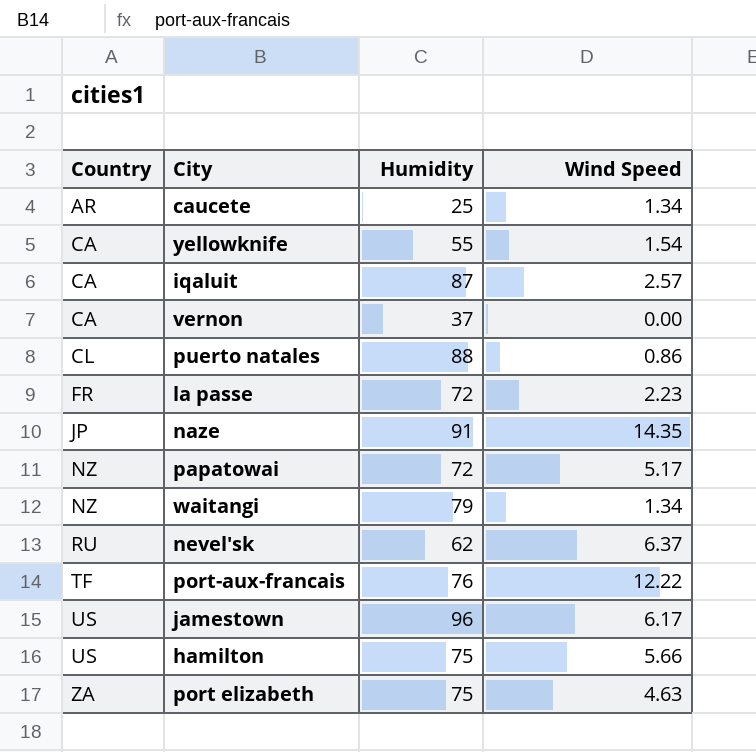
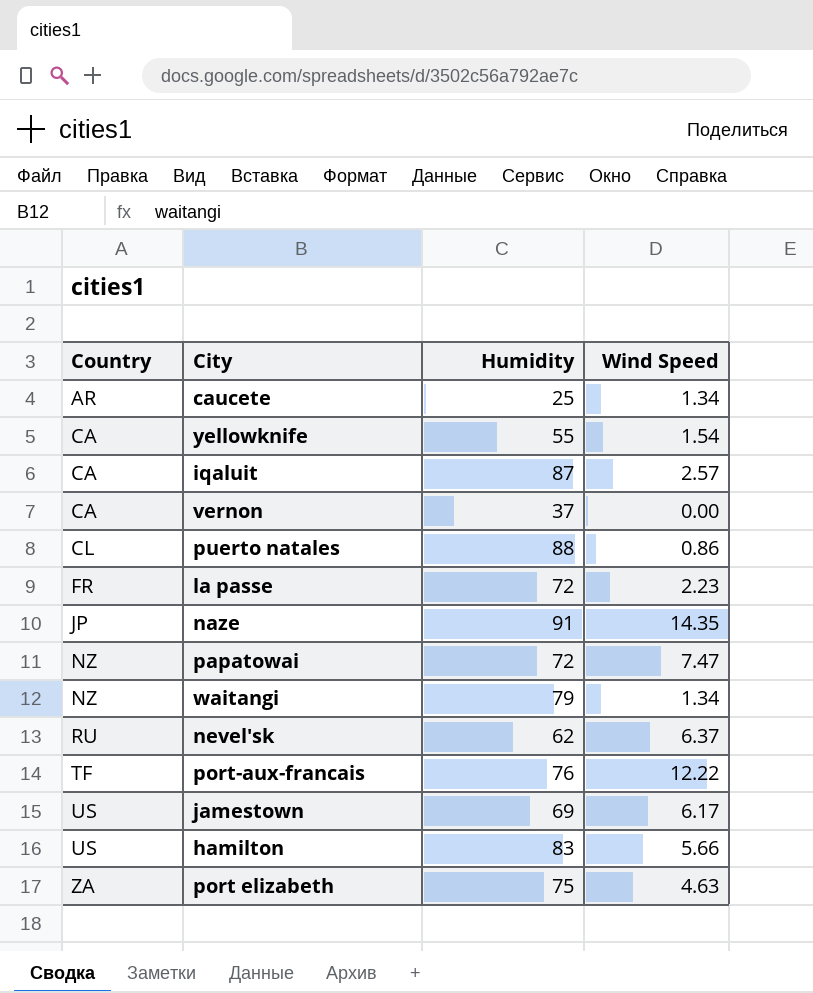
papatowai | Wind Speed: 5.17 -> 7.47
jamestown | Humidity: 96 -> 69
hamilton | Humidity: 75 -> 83

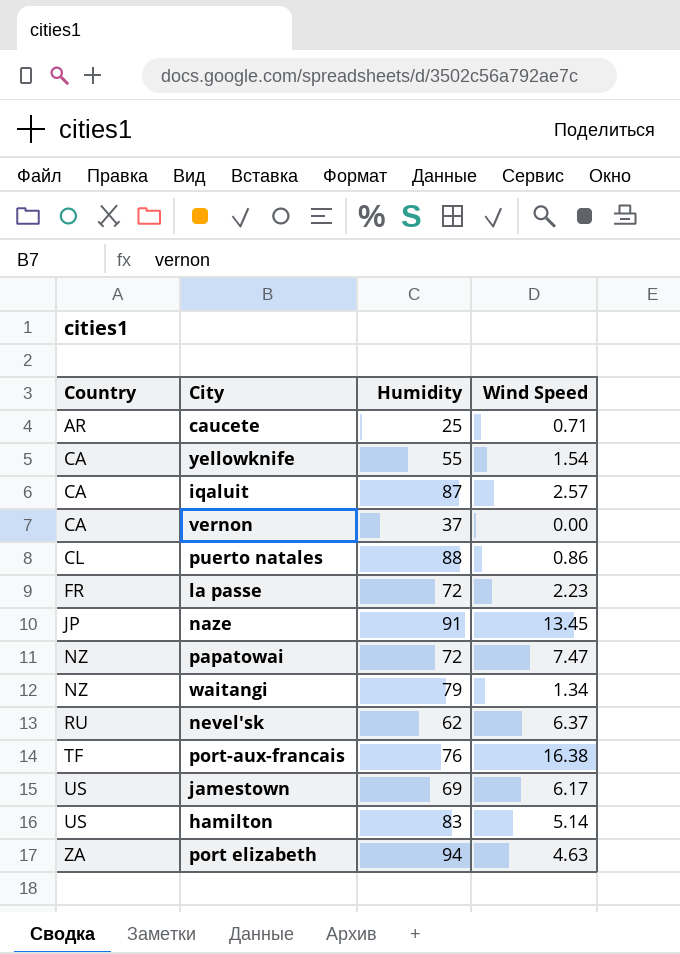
caucete | Wind Speed: 1.34 -> 0.71
naze | Wind Speed: 14.35 -> 13.45
port-aux-francais | Wind Speed: 12.22 -> 16.38
hamilton | Wind Speed: 5.66 -> 5.14
port elizabeth | Humidity: 75 -> 94

